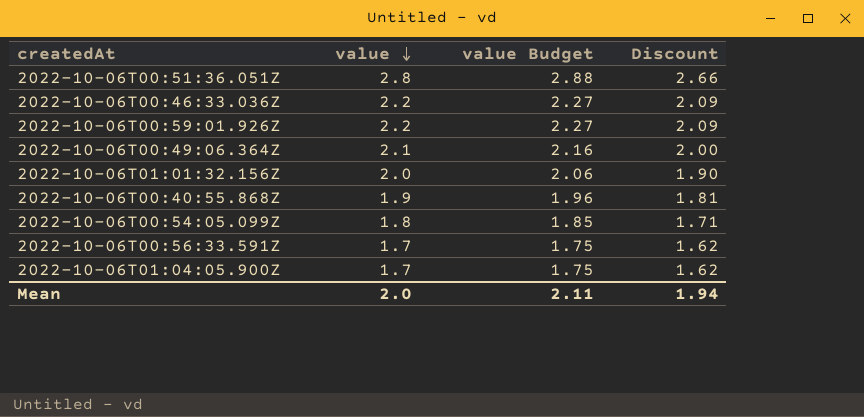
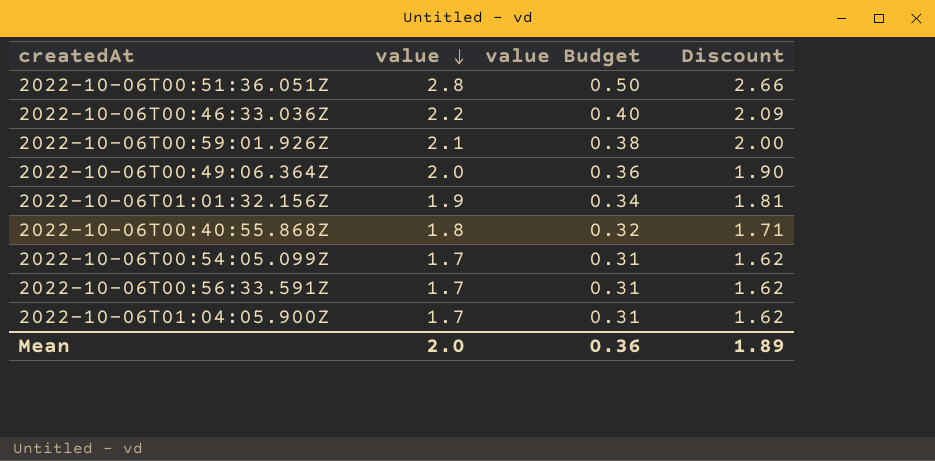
column value Budget | formula: [value] * 1.03 -> [value] * 0.18
2022-10-06T00:59:01.926Z | value: 2.2 -> 2.1
2022-10-06T00:59:01.926Z | Discount: 2.09 -> 2.00
2022-10-06T00:49:06.364Z | value: 2.1 -> 2.0
2022-10-06T00:49:06.364Z | Discount: 2.00 -> 1.90
2022-10-06T01:01:32.156Z | value: 2.0 -> 1.9
2022-10-06T01:01:32.156Z | Discount: 1.90 -> 1.81
2022-10-06T00:40:55.868Z | value: 1.9 -> 1.8
2022-10-06T00:40:55.868Z | Discount: 1.81 -> 1.71
2022-10-06T00:54:05.099Z | value: 1.8 -> 1.7
2022-10-06T00:54:05.099Z | Discount: 1.71 -> 1.62
Mean | value Budget: 2.11 -> 0.36
Mean | Discount: 1.94 -> 1.89

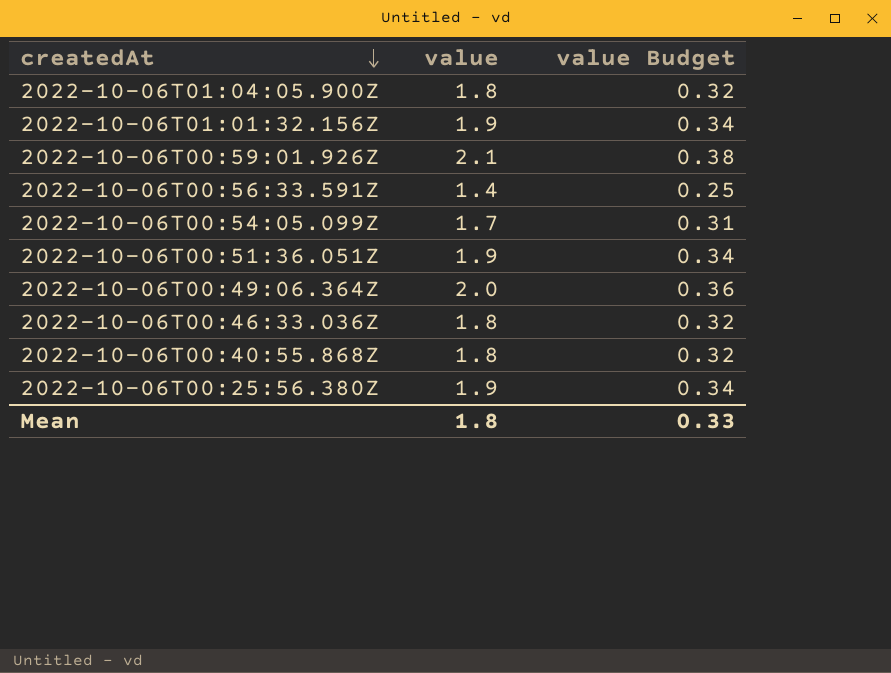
row order: value descending -> createdAt descending
column Discount | formula: [value] * 0.95 -> none
2022-10-06T01:04:05.900Z | value: 1.7 -> 1.8
2022-10-06T01:04:05.900Z | value Budget: 0.31 -> 0.32
2022-10-06T00:56:33.591Z | value: 1.7 -> 1.4
2022-10-06T00:56:33.591Z | value Budget: 0.31 -> 0.25
2022-10-06T00:51:36.051Z | value: 2.8 -> 1.9
2022-10-06T00:51:36.051Z | value Budget: 0.50 -> 0.34
2022-10-06T00:46:33.036Z | value: 2.2 -> 1.8
2022-10-06T00:46:33.036Z | value Budget: 0.40 -> 0.32
row 2022-10-06T00:25:56.380Z: none -> 1.9 | 0.34
Mean | value: 2.0 -> 1.8
Mean | value Budget: 0.36 -> 0.33

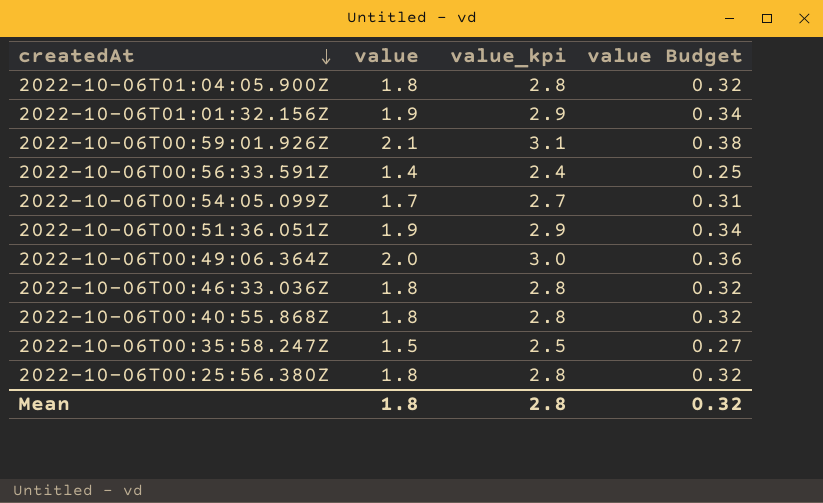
column value_kpi | formula: none -> [value] + 1
row 2022-10-06T00:35:58.247Z: none -> 1.5 | 2.5 | 0.27
2022-10-06T00:25:56.380Z | value: 1.9 -> 1.8
2022-10-06T00:25:56.380Z | value Budget: 0.34 -> 0.32
Mean | value Budget: 0.33 -> 0.32

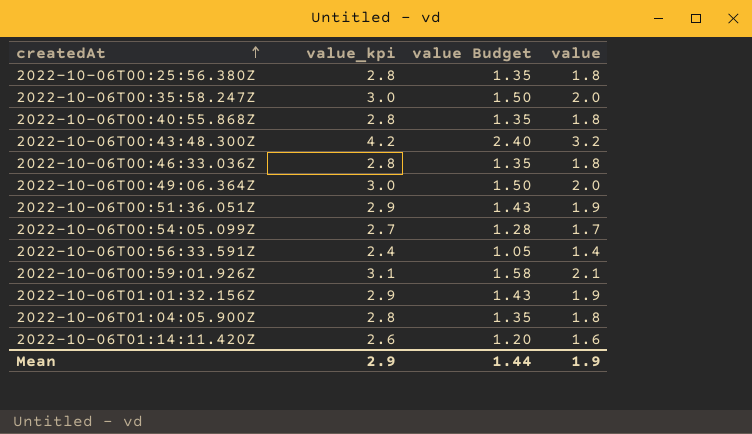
row order: createdAt descending -> createdAt ascending
column value Budget | formula: [value] * 0.18 -> [value] * 0.75
column value | position: 2 -> 4
2022-10-06T00:35:58.247Z | value_kpi: 2.5 -> 3.0
2022-10-06T00:35:58.247Z | value: 1.5 -> 2.0
row 2022-10-06T00:43:48.300Z: none -> 4.2 | 2.40 | 3.2
row 2022-10-06T01:14:11.420Z: none -> 2.6 | 1.20 | 1.6
Mean | value_kpi: 2.8 -> 2.9
Mean | value Budget: 0.32 -> 1.44
Mean | value: 1.8 -> 1.9

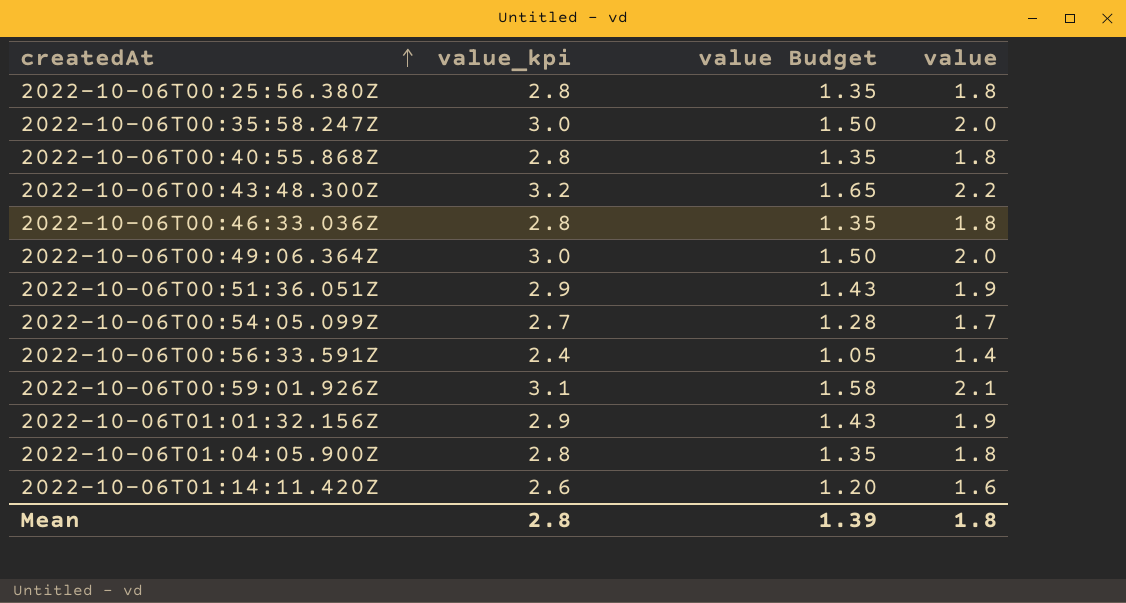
2022-10-06T00:43:48.300Z | value_kpi: 4.2 -> 3.2
2022-10-06T00:43:48.300Z | value Budget: 2.40 -> 1.65
2022-10-06T00:43:48.300Z | value: 3.2 -> 2.2
Mean | value_kpi: 2.9 -> 2.8
Mean | value Budget: 1.44 -> 1.39
Mean | value: 1.9 -> 1.8

